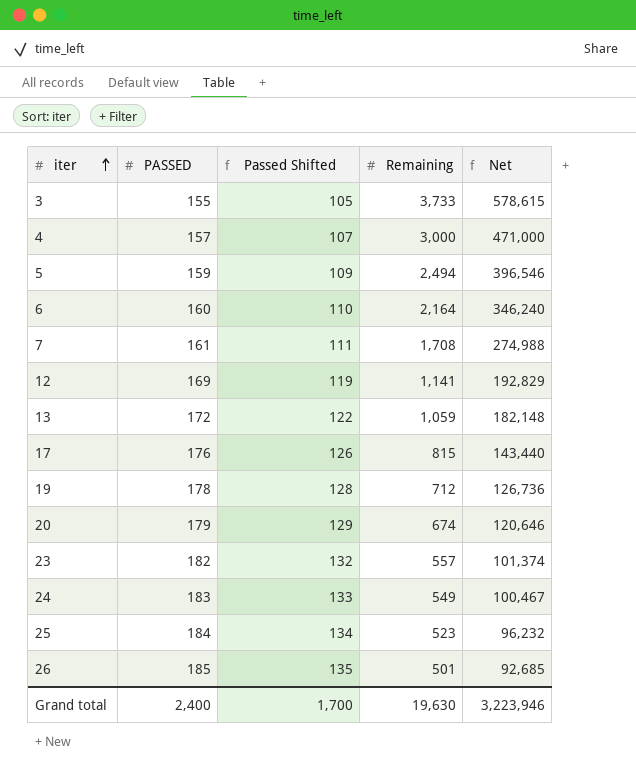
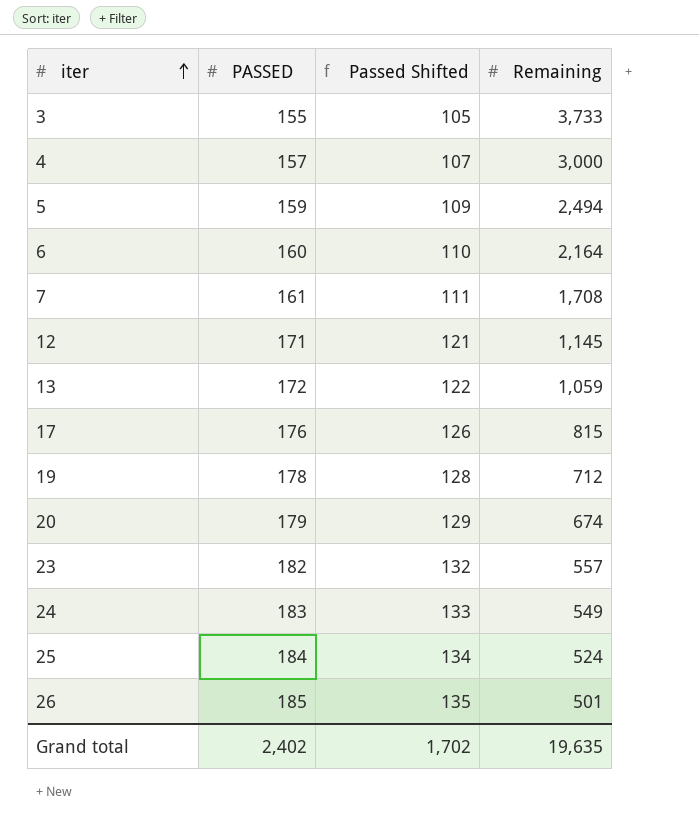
column Net | formula: [PASSED] * [Remaining] -> none
12 | PASSED: 169 -> 171
12 | Passed Shifted: 119 -> 121
12 | Remaining: 1,141 -> 1,145
25 | Remaining: 523 -> 524
Grand total | PASSED: 2,400 -> 2,402
Grand total | Passed Shifted: 1,700 -> 1,702
Grand total | Remaining: 19,630 -> 19,635

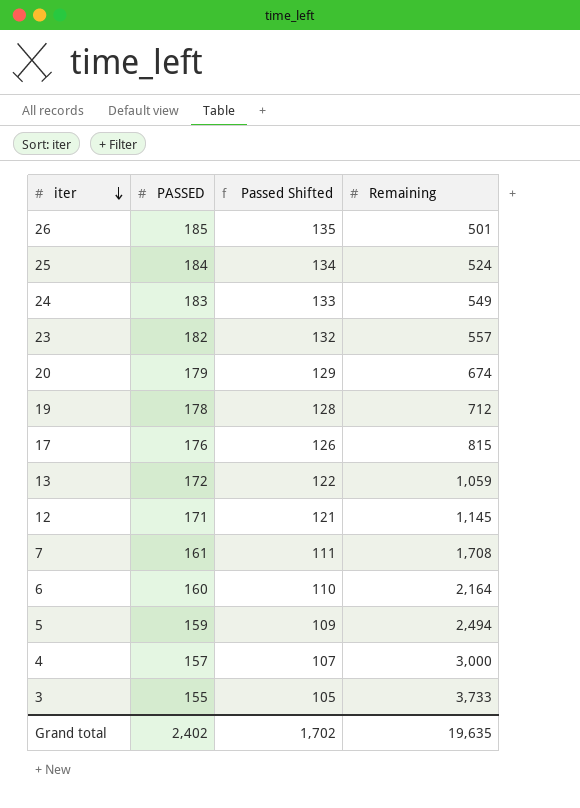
row order: iter ascending -> iter descending

